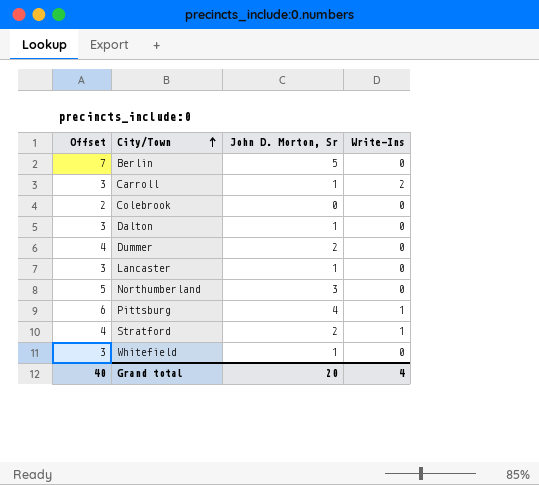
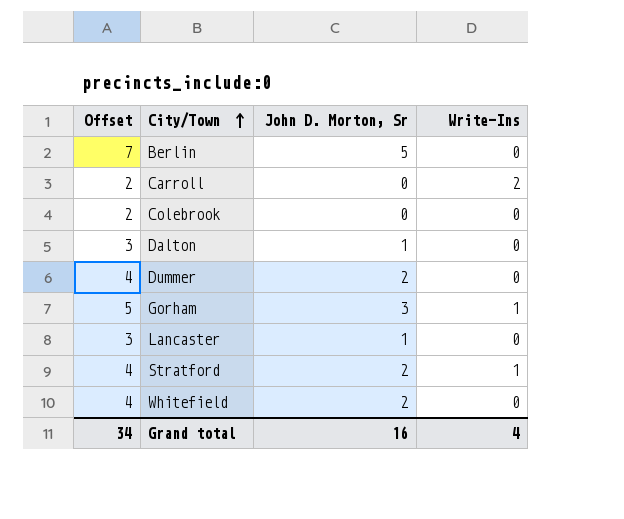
row Northumberland: 5 | 3 | 0 -> none
row Pittsburg: 6 | 4 | 1 -> none
Carroll | Offset: 3 -> 2
Carroll | John D. Morton, Sr: 1 -> 0
row Gorham: none -> 5 | 3 | 1
Whitefield | Offset: 3 -> 4
Whitefield | John D. Morton, Sr: 1 -> 2
Grand total | Offset: 40 -> 34
Grand total | John D. Morton, Sr: 20 -> 16

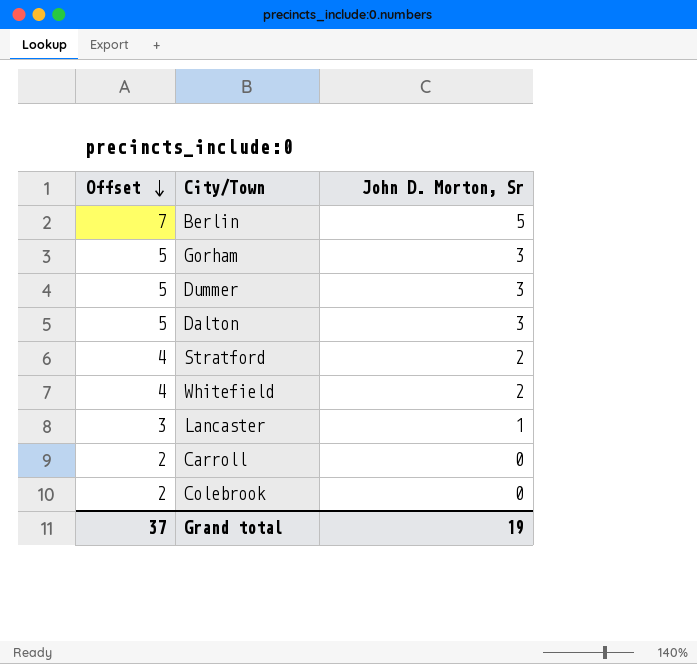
row order: City/Town ascending -> Offset descending
column Write-Ins | position: 4 -> none
Dummer | Offset: 4 -> 5
Dummer | John D. Morton, Sr: 2 -> 3
Dalton | Offset: 3 -> 5
Dalton | John D. Morton, Sr: 1 -> 3
Grand total | Offset: 34 -> 37
Grand total | John D. Morton, Sr: 16 -> 19

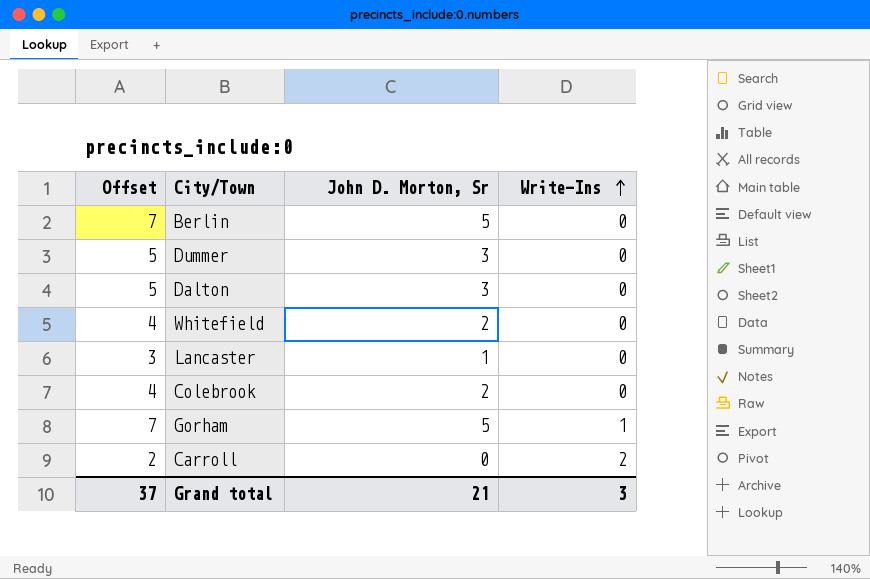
row order: Offset descending -> Write-Ins ascending
column Write-Ins | position: none -> 4
row Stratford: 4 | 2 -> none
Colebrook | Offset: 2 -> 4
Colebrook | John D. Morton, Sr: 0 -> 2
Gorham | Offset: 5 -> 7
Gorham | John D. Morton, Sr: 3 -> 5
Grand total | John D. Morton, Sr: 19 -> 21

